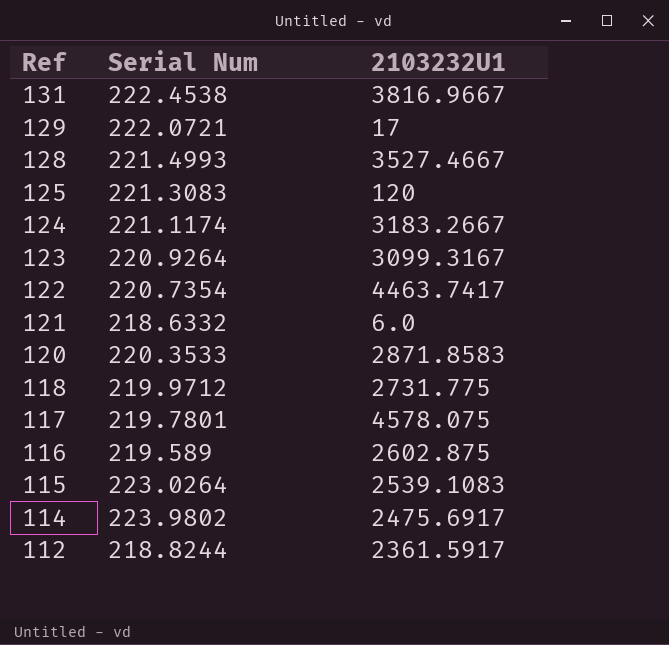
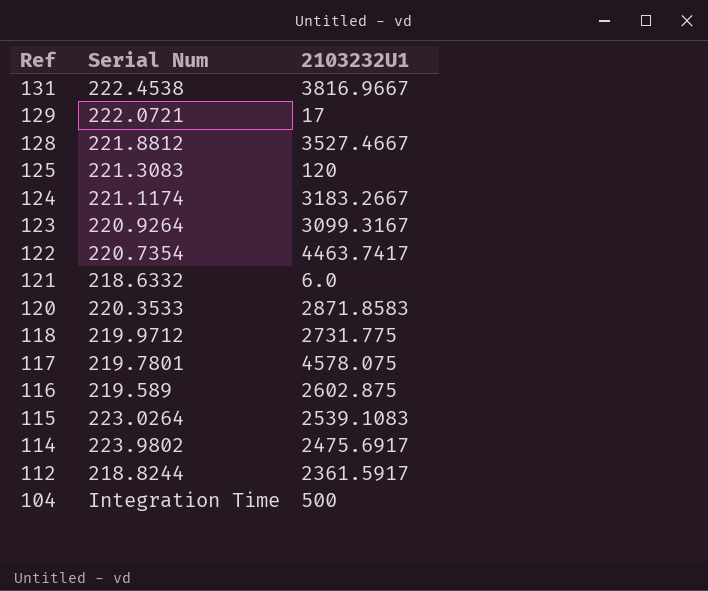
128 | Serial Num: 221.4993 -> 221.8812
row 104: none -> Integration Time | 500

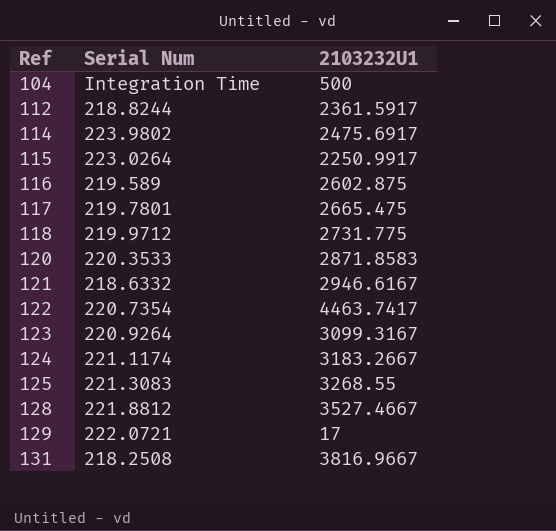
row order: Ref descending -> Ref ascending
115 | 2103232U1: 2539.1083 -> 2250.9917
117 | 2103232U1: 4578.075 -> 2665.475
121 | 2103232U1: 6.0 -> 2946.6167
125 | 2103232U1: 120 -> 3268.55
131 | Serial Num: 222.4538 -> 218.2508

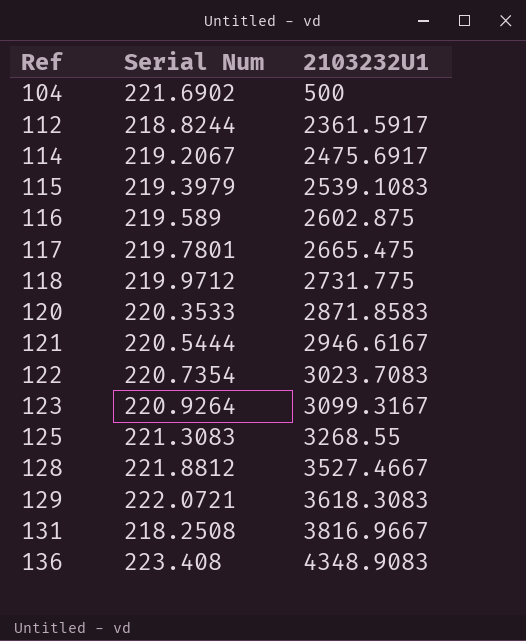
row 124: 221.1174 | 3183.2667 -> none
104 | Serial Num: Integration Time -> 221.6902
114 | Serial Num: 223.9802 -> 219.2067
115 | Serial Num: 223.0264 -> 219.3979
115 | 2103232U1: 2250.9917 -> 2539.1083
121 | Serial Num: 218.6332 -> 220.5444
122 | 2103232U1: 4463.7417 -> 3023.7083
129 | 2103232U1: 17 -> 3618.3083
row 136: none -> 223.408 | 4348.9083

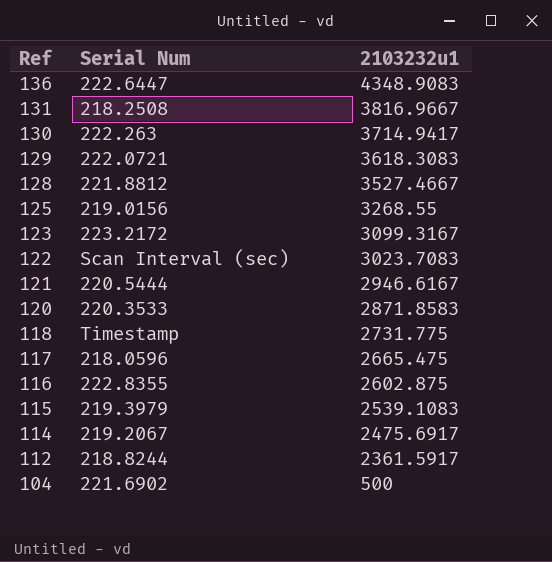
row order: Ref ascending -> Ref descending
column name: 2103232U1 -> 2103232u1
136 | Serial Num: 223.408 -> 222.6447
row 130: none -> 222.263 | 3714.9417
125 | Serial Num: 221.3083 -> 219.0156
123 | Serial Num: 220.9264 -> 223.2172
122 | Serial Num: 220.7354 -> Scan Interval (sec)
118 | Serial Num: 219.9712 -> Timestamp
117 | Serial Num: 219.7801 -> 218.0596
116 | Serial Num: 219.589 -> 222.8355

